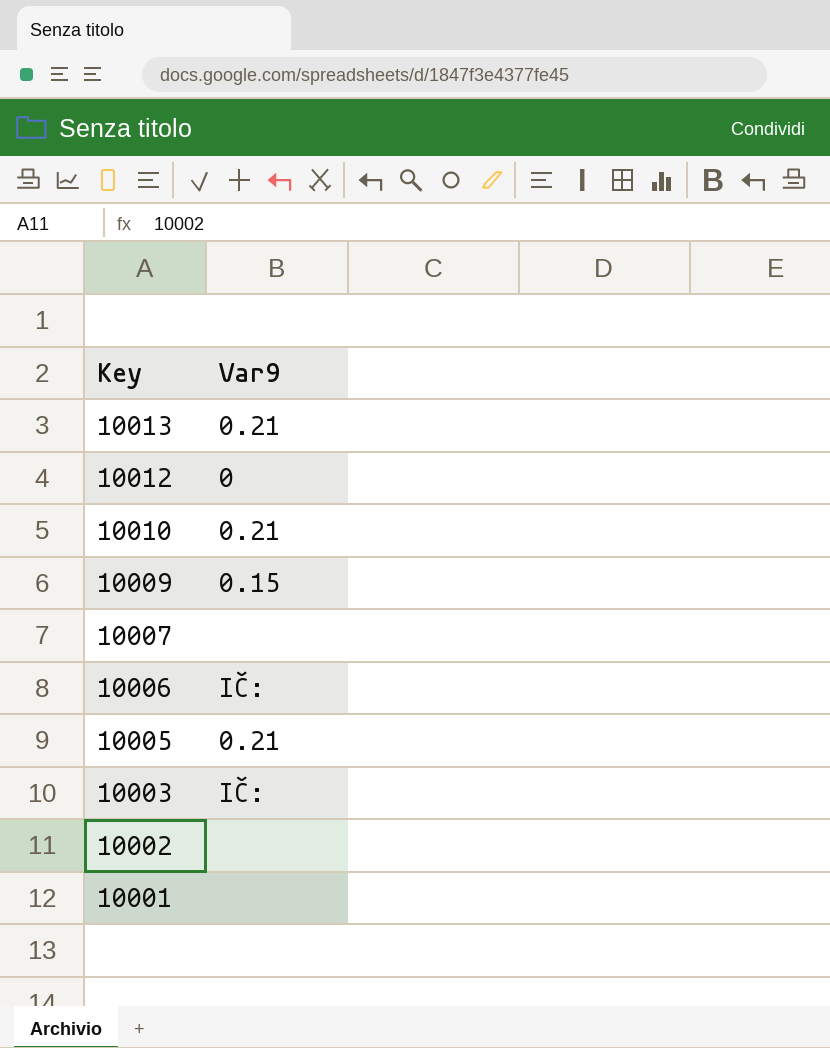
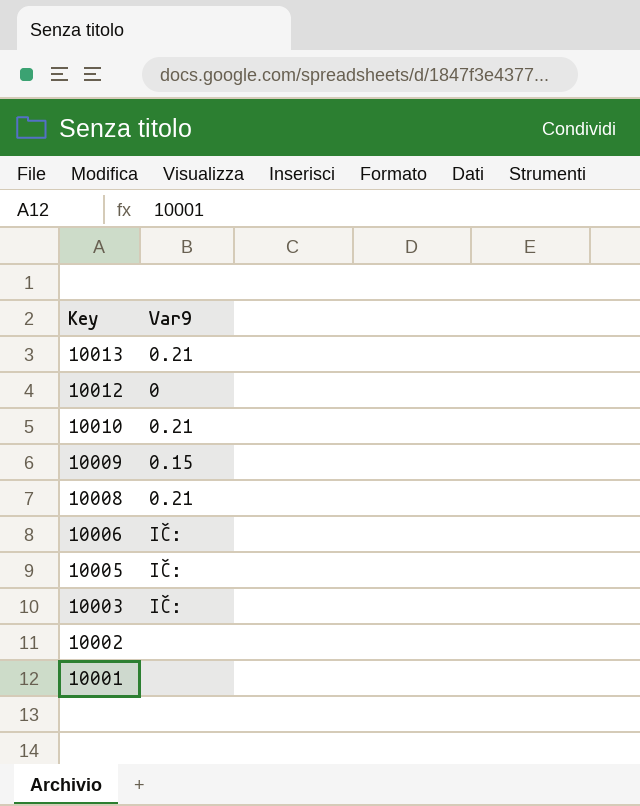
row 10007: none -> none
row 10008: none -> 0.21
10005 | Var9: 0.21 -> IČ:

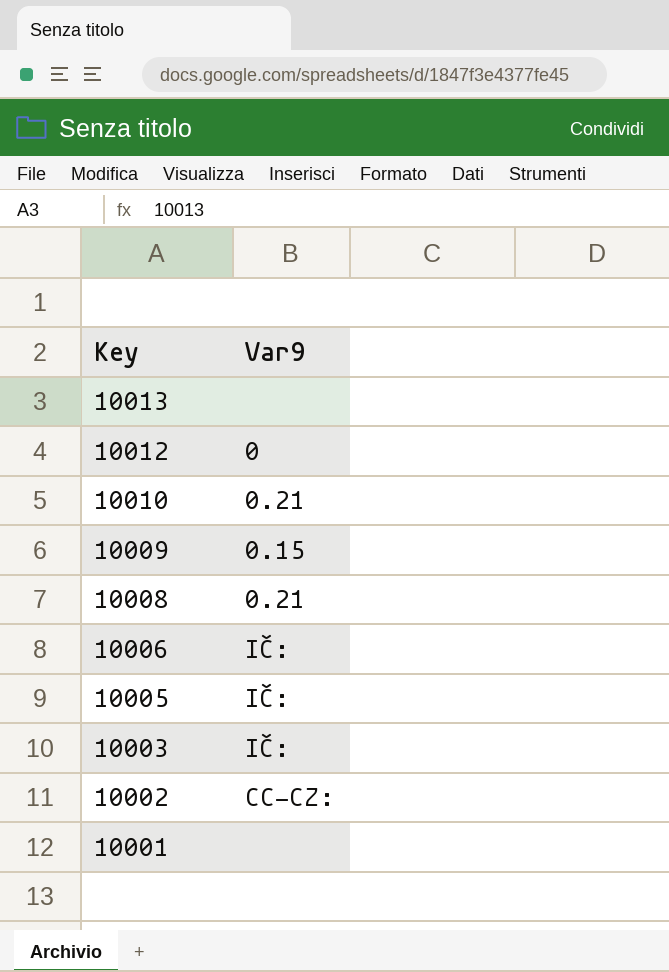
10013 | Var9: 0.21 -> none
10002 | Var9: none -> CC-CZ:

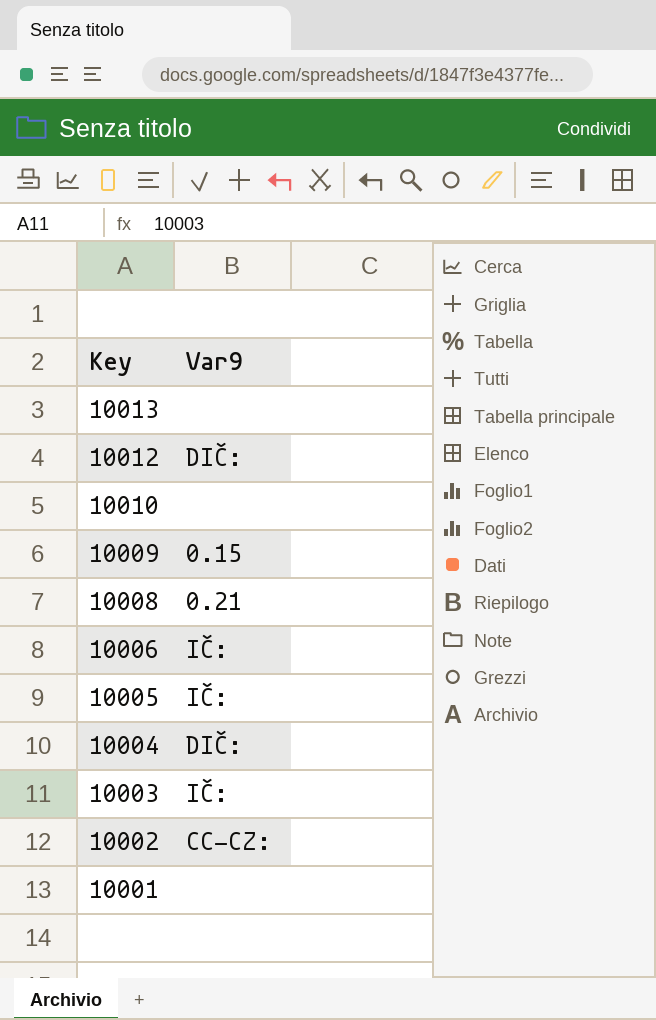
10012 | Var9: 0 -> DIČ:
10010 | Var9: 0.21 -> none
row 10004: none -> DIČ:

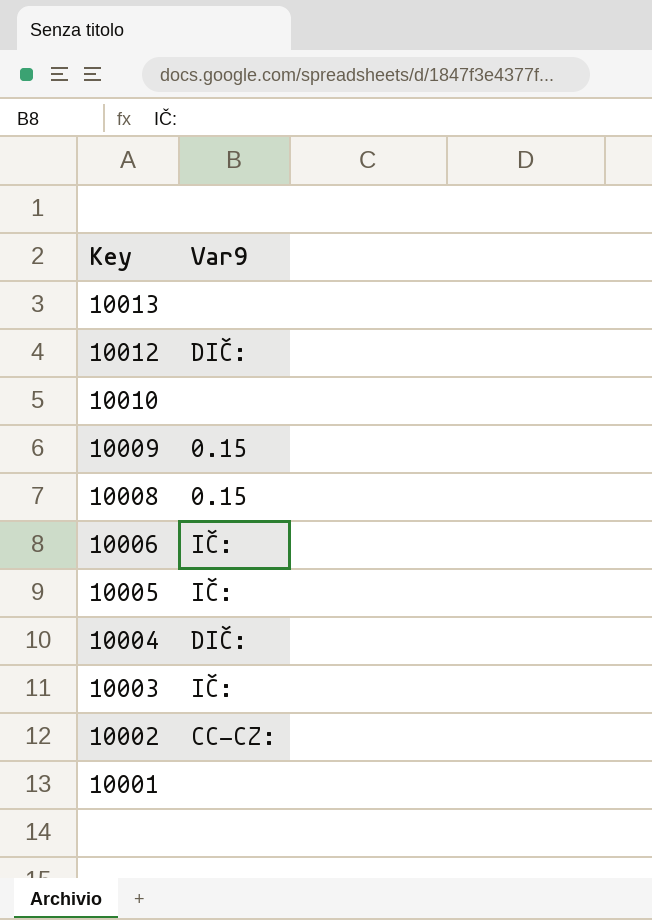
10008 | Var9: 0.21 -> 0.15

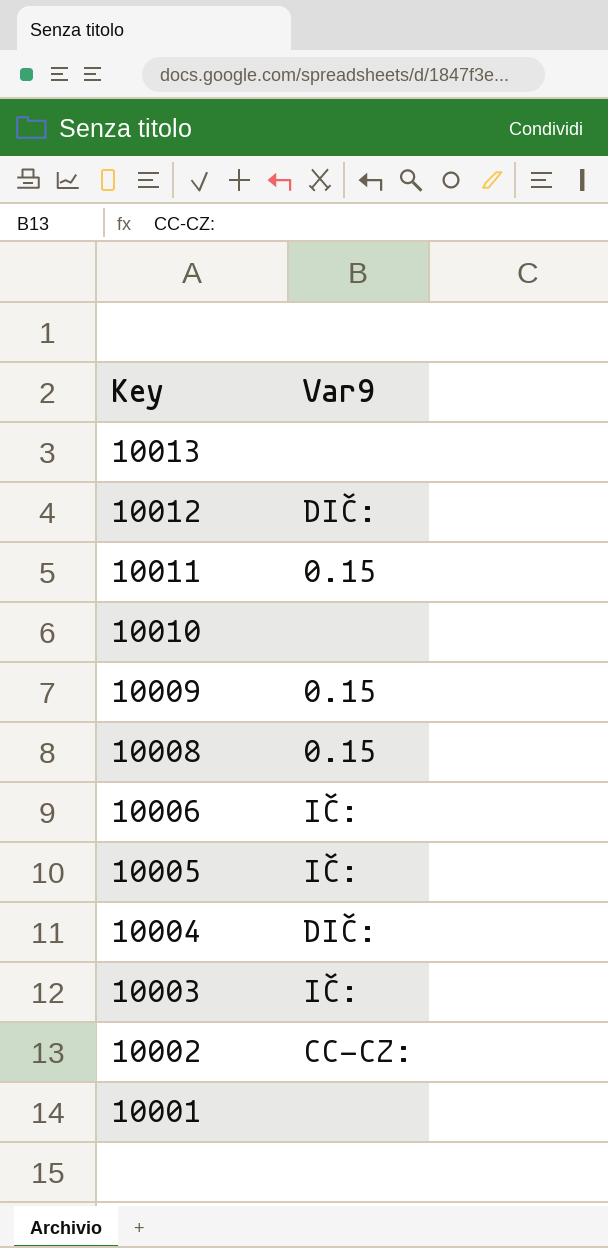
row 10011: none -> 0.15

